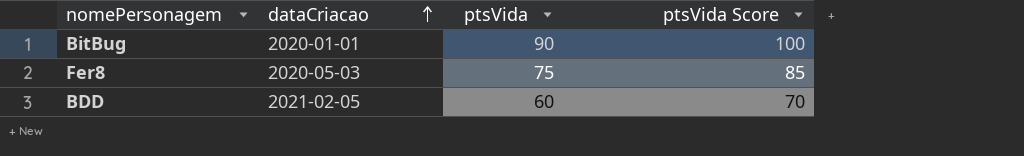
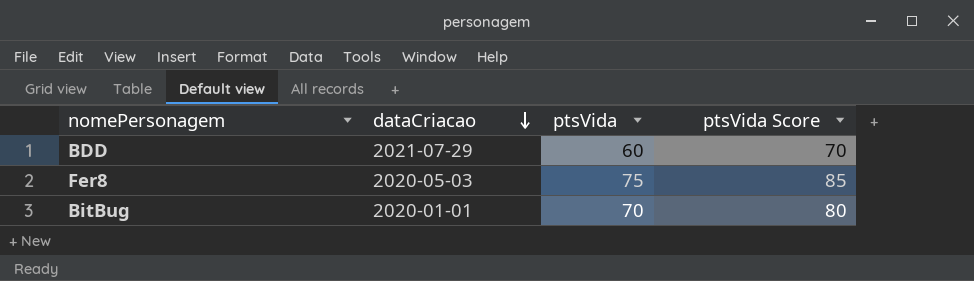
row order: dataCriacao ascending -> dataCriacao descending
BDD | dataCriacao: 2021-02-05 -> 2021-07-29
BitBug | ptsVida: 90 -> 70
BitBug | ptsVida Score: 100 -> 80

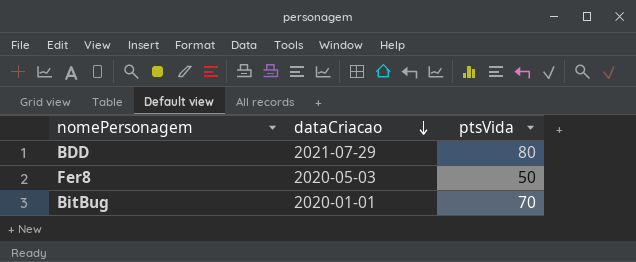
column ptsVida Score | formula: [ptsVida] + 10 -> none
BDD | ptsVida: 60 -> 80
Fer8 | ptsVida: 75 -> 50

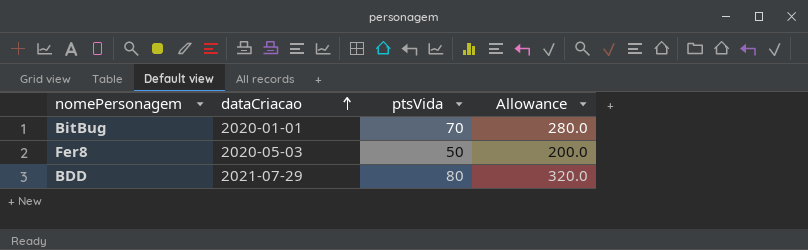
row order: dataCriacao descending -> dataCriacao ascending
column Allowance | formula: none -> [ptsVida] * 4

